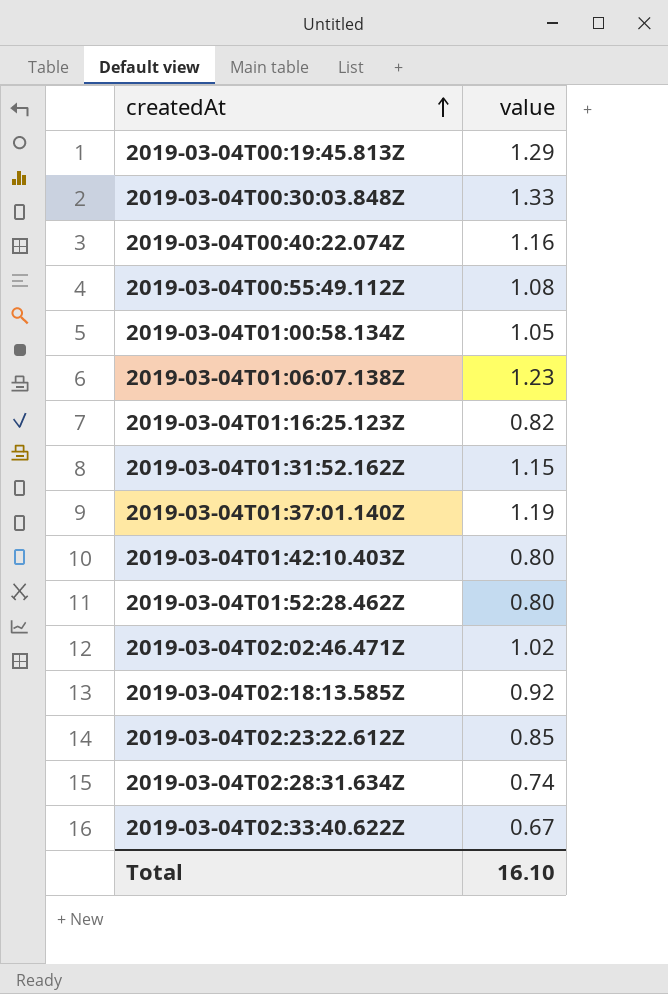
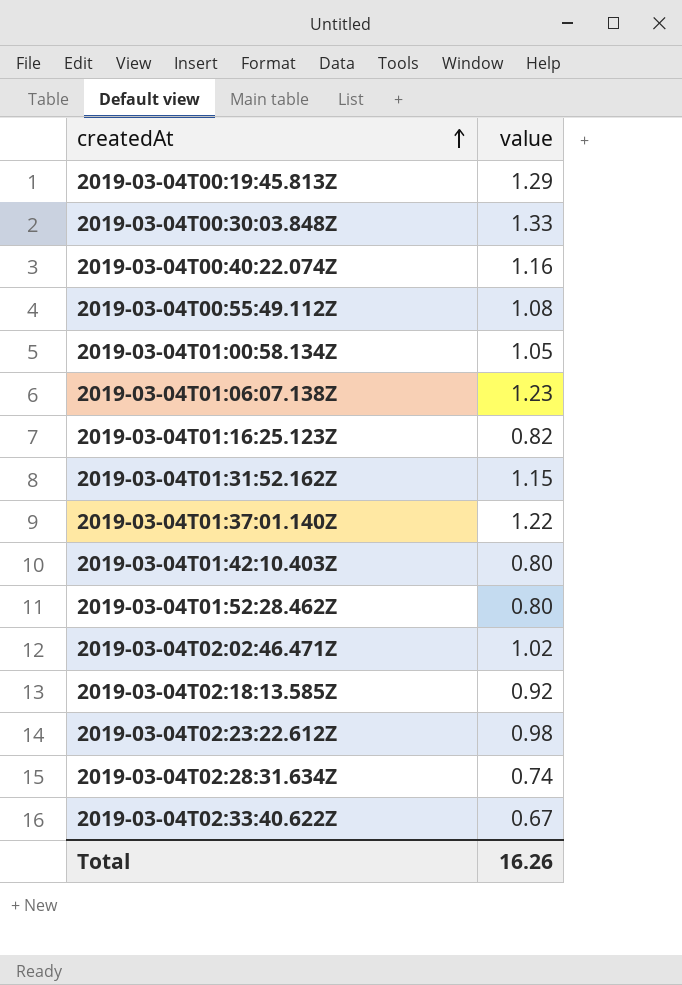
2019-03-04T01:37:01.140Z | value: 1.19 -> 1.22
2019-03-04T02:23:22.612Z | value: 0.85 -> 0.98
Total | value: 16.10 -> 16.26

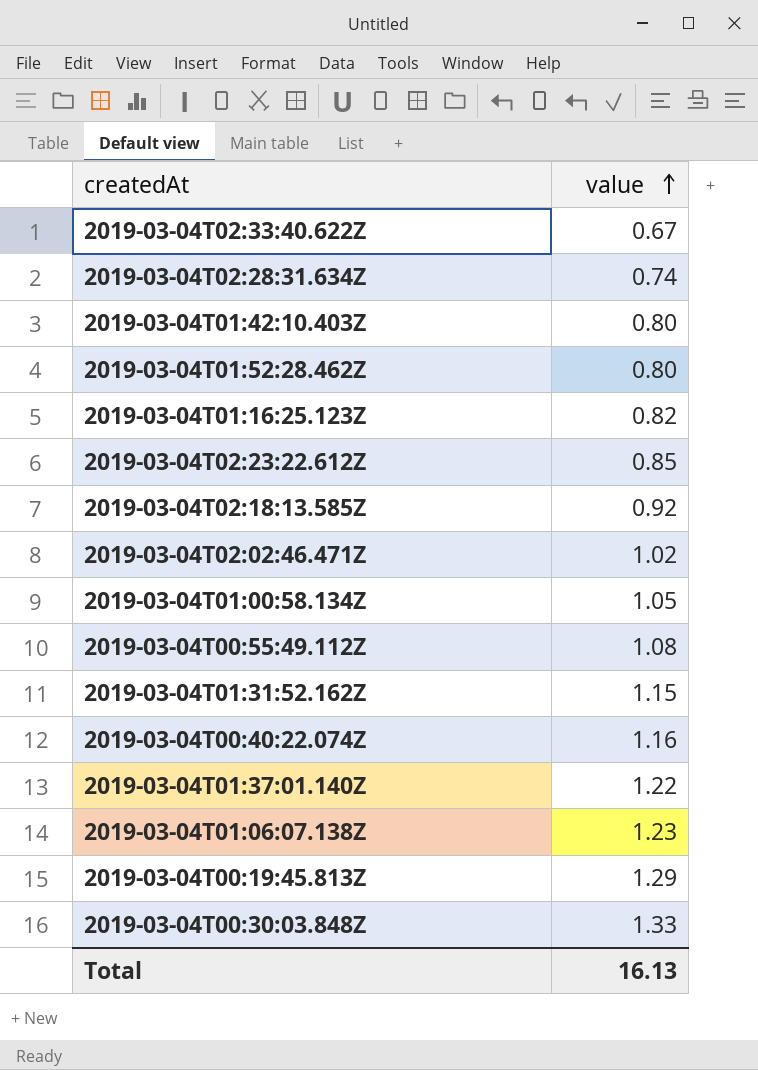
row order: createdAt ascending -> value ascending
2019-03-04T02:23:22.612Z | value: 0.98 -> 0.85
Total | value: 16.26 -> 16.13

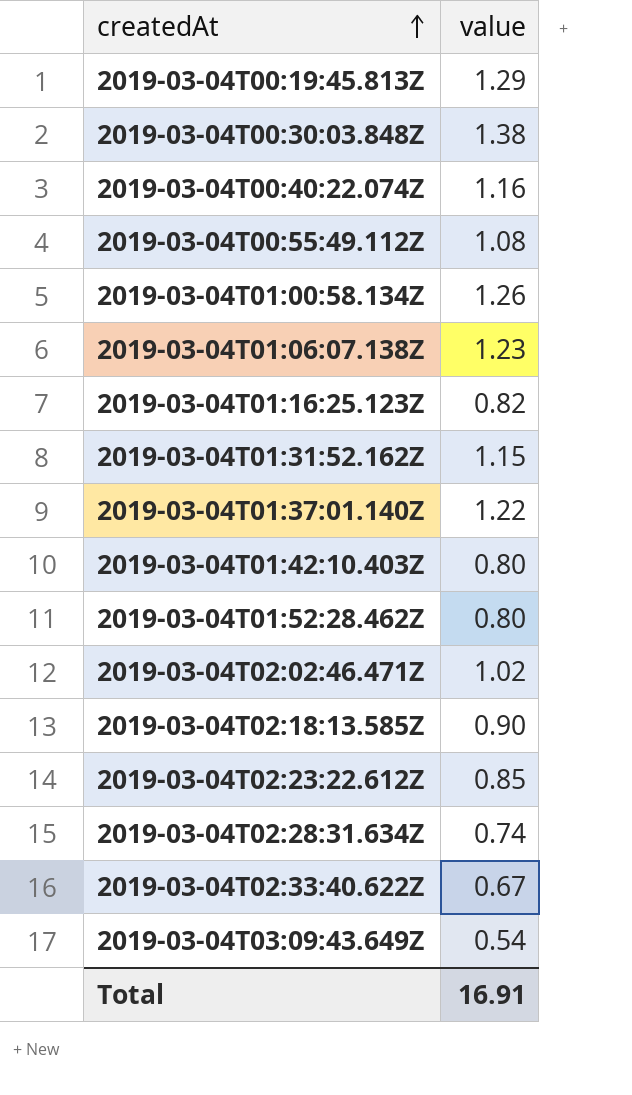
row order: value ascending -> createdAt ascending
2019-03-04T00:30:03.848Z | value: 1.33 -> 1.38
2019-03-04T01:00:58.134Z | value: 1.05 -> 1.26
2019-03-04T02:18:13.585Z | value: 0.92 -> 0.90
row 2019-03-04T03:09:43.649Z: none -> 0.54
Total | value: 16.13 -> 16.91

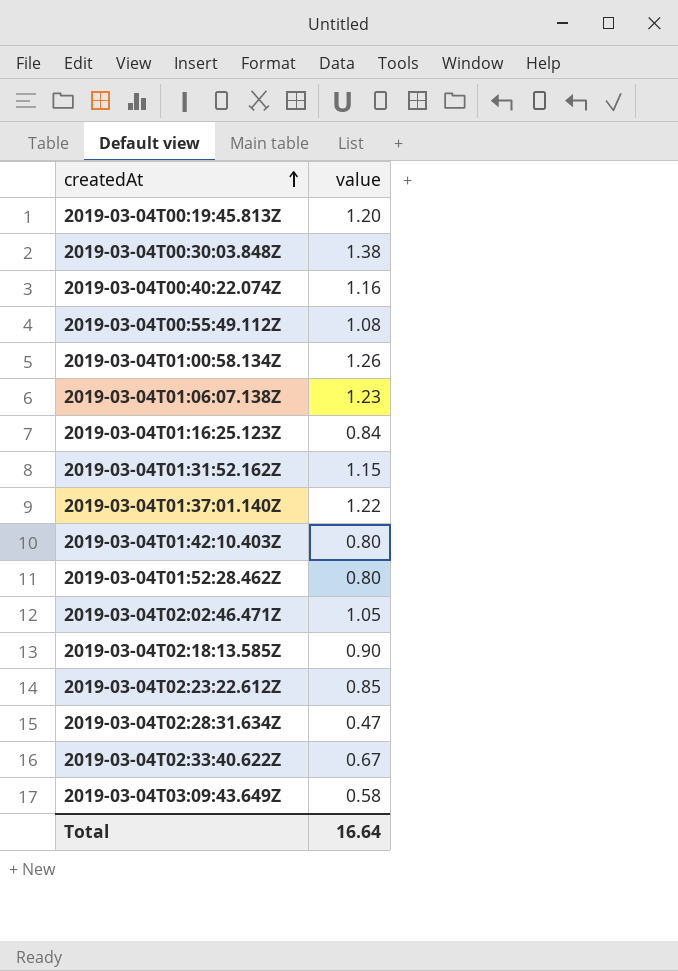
2019-03-04T00:19:45.813Z | value: 1.29 -> 1.20
2019-03-04T01:16:25.123Z | value: 0.82 -> 0.84
2019-03-04T02:02:46.471Z | value: 1.02 -> 1.05
2019-03-04T02:28:31.634Z | value: 0.74 -> 0.47
2019-03-04T03:09:43.649Z | value: 0.54 -> 0.58
Total | value: 16.91 -> 16.64

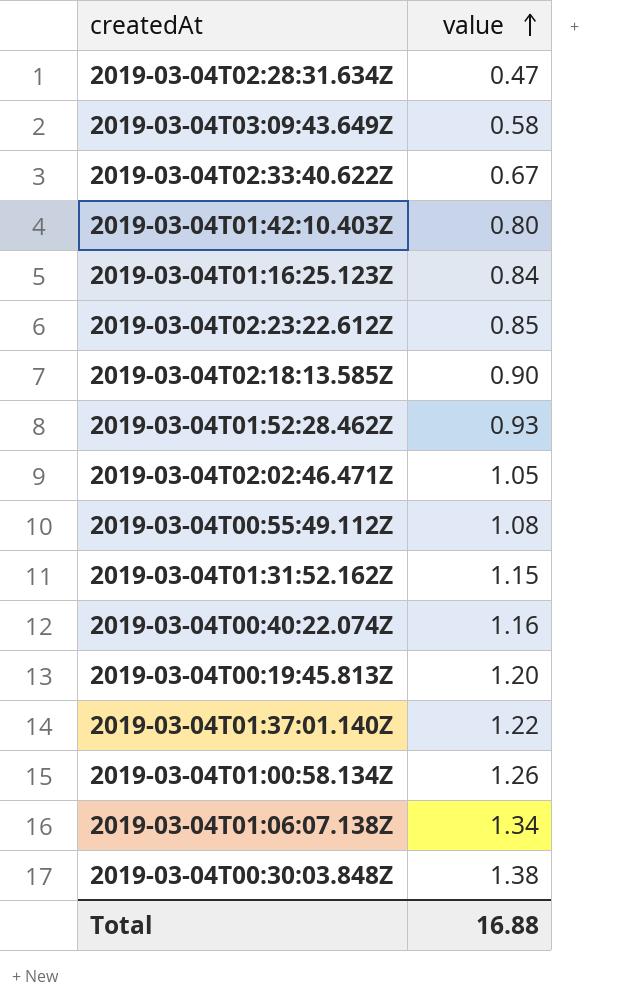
row order: createdAt ascending -> value ascending
2019-03-04T01:52:28.462Z | value: 0.80 -> 0.93
2019-03-04T01:06:07.138Z | value: 1.23 -> 1.34
Total | value: 16.64 -> 16.88

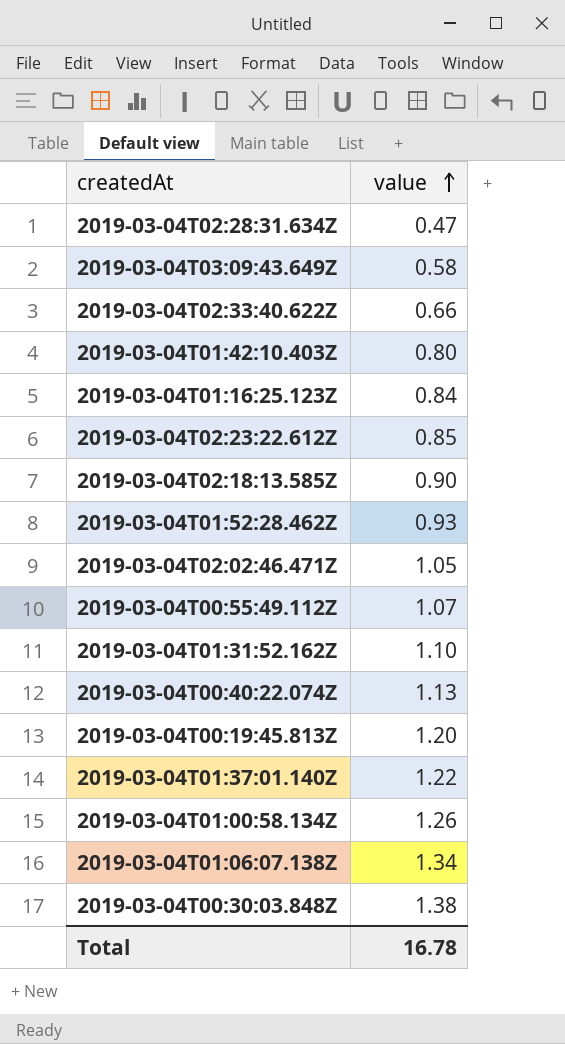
2019-03-04T02:33:40.622Z | value: 0.67 -> 0.66
2019-03-04T00:55:49.112Z | value: 1.08 -> 1.07
2019-03-04T01:31:52.162Z | value: 1.15 -> 1.10
2019-03-04T00:40:22.074Z | value: 1.16 -> 1.13
Total | value: 16.88 -> 16.78

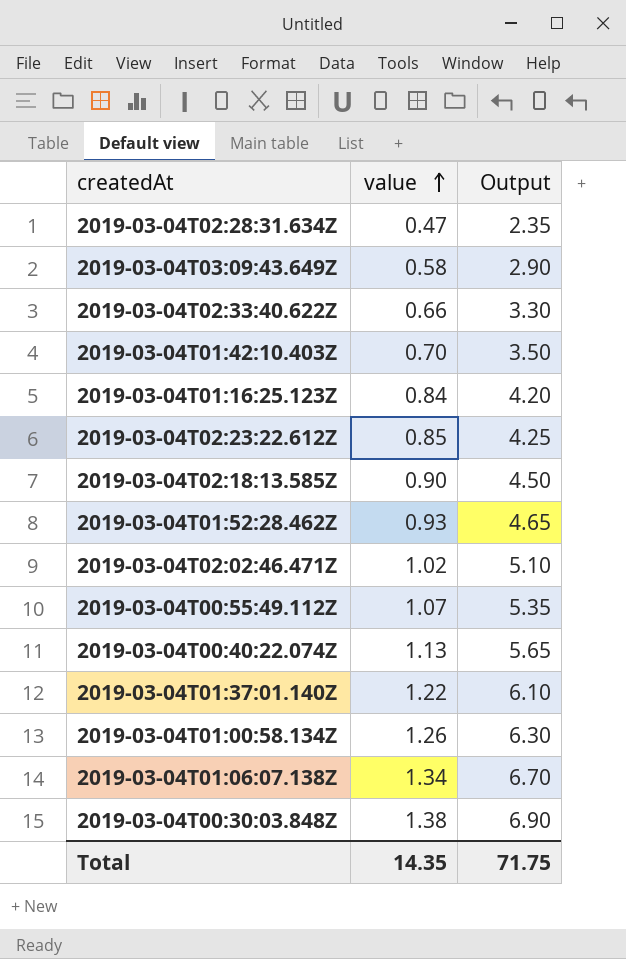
column Output | formula: none -> [value] * 5
row 2019-03-04T01:31:52.162Z: 1.10 -> none
row 2019-03-04T00:19:45.813Z: 1.20 -> none
2019-03-04T01:42:10.403Z | value: 0.80 -> 0.70
2019-03-04T02:02:46.471Z | value: 1.05 -> 1.02
Total | value: 16.78 -> 14.35

